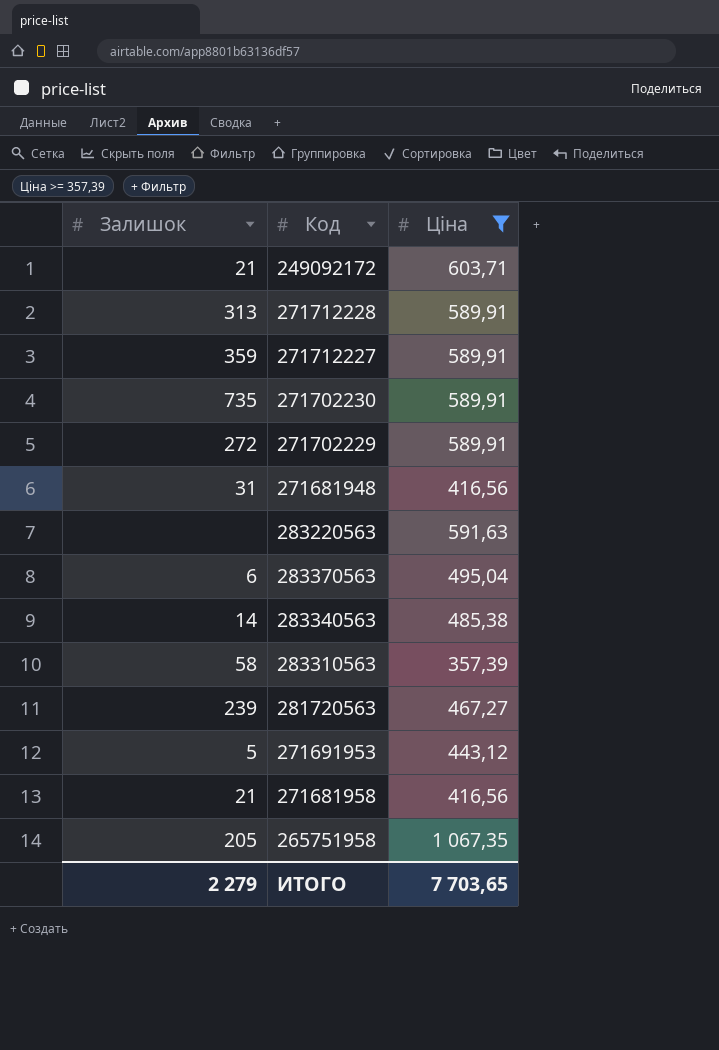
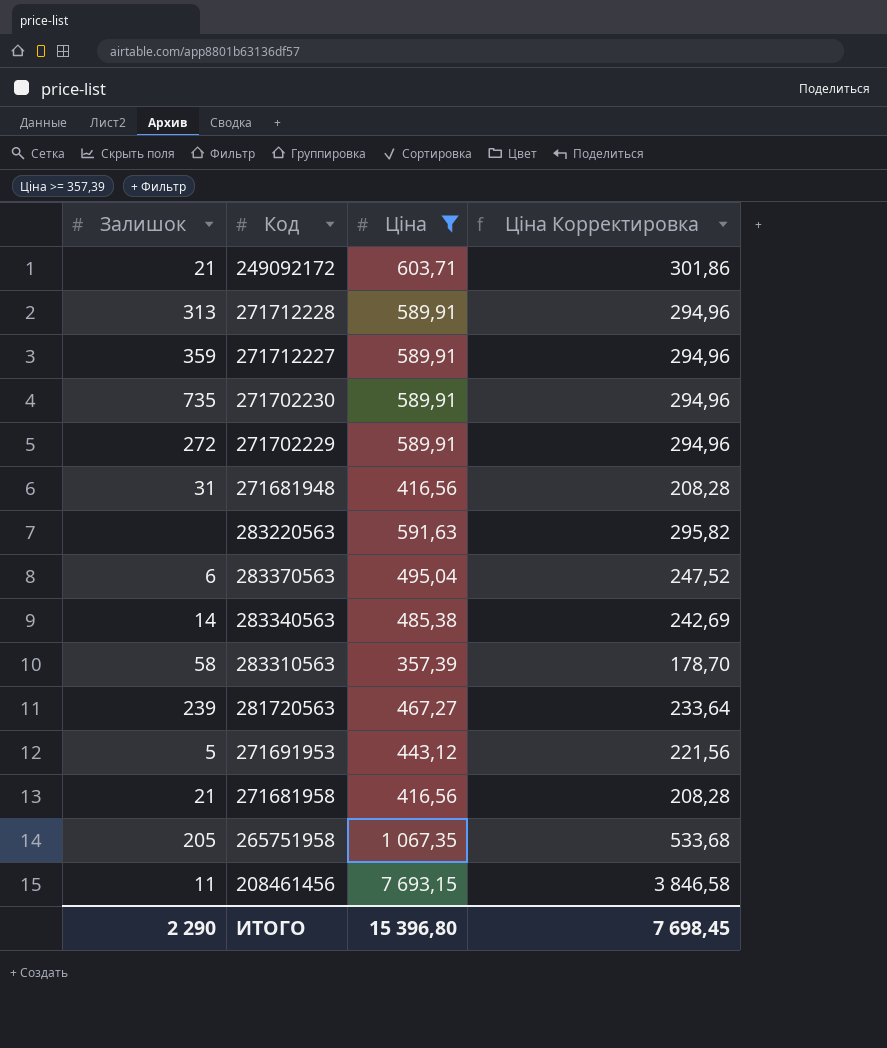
column Ціна Корректировка | formula: none -> [Ціна] * 0,5
row 208461456: none -> 11 | 7 693,15 | 3 846,58
ИТОГО | Залишок: 2 279 -> 2 290
ИТОГО | Ціна: 7 703,65 -> 15 396,80

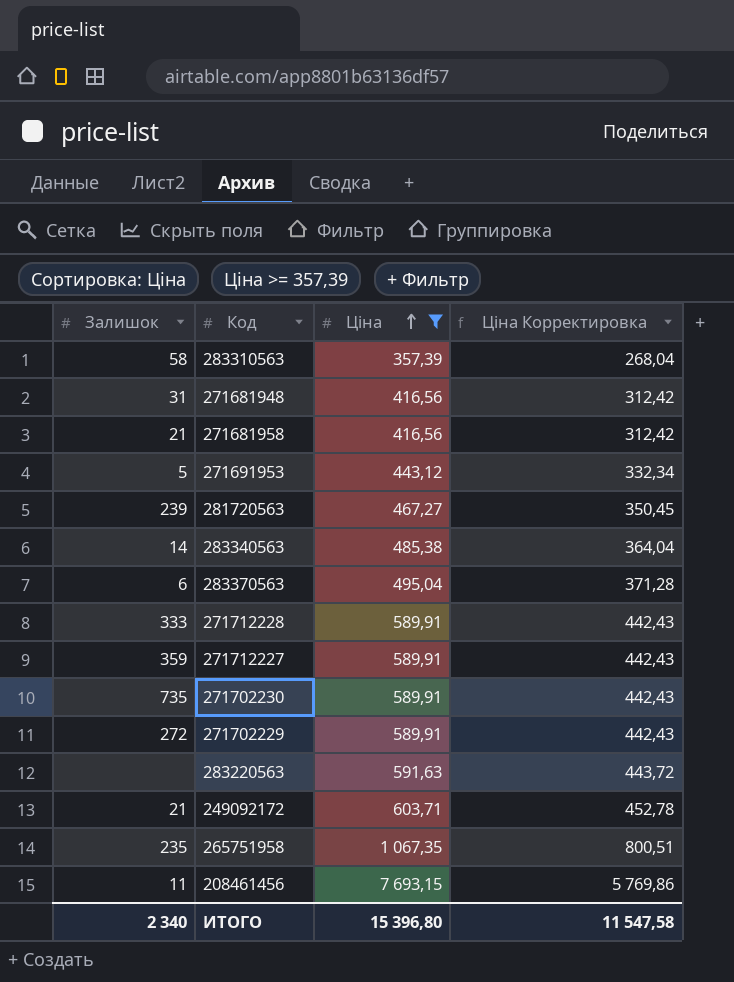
row order: none -> Ціна ascending
column Ціна Корректировка | formula: [Ціна] * 0,5 -> [Ціна] * 0,75
271712228 | Залишок: 313 -> 333
265751958 | Залишок: 205 -> 235
ИТОГО | Залишок: 2 290 -> 2 340
ИТОГО | Ціна Корректировка: 7 698,45 -> 11 547,58

